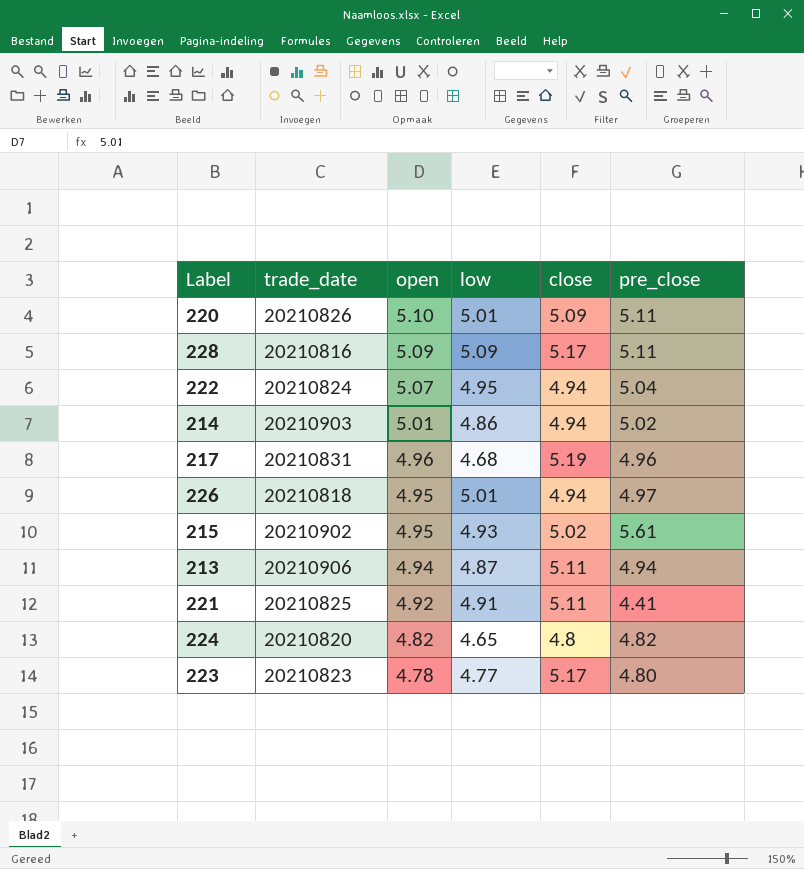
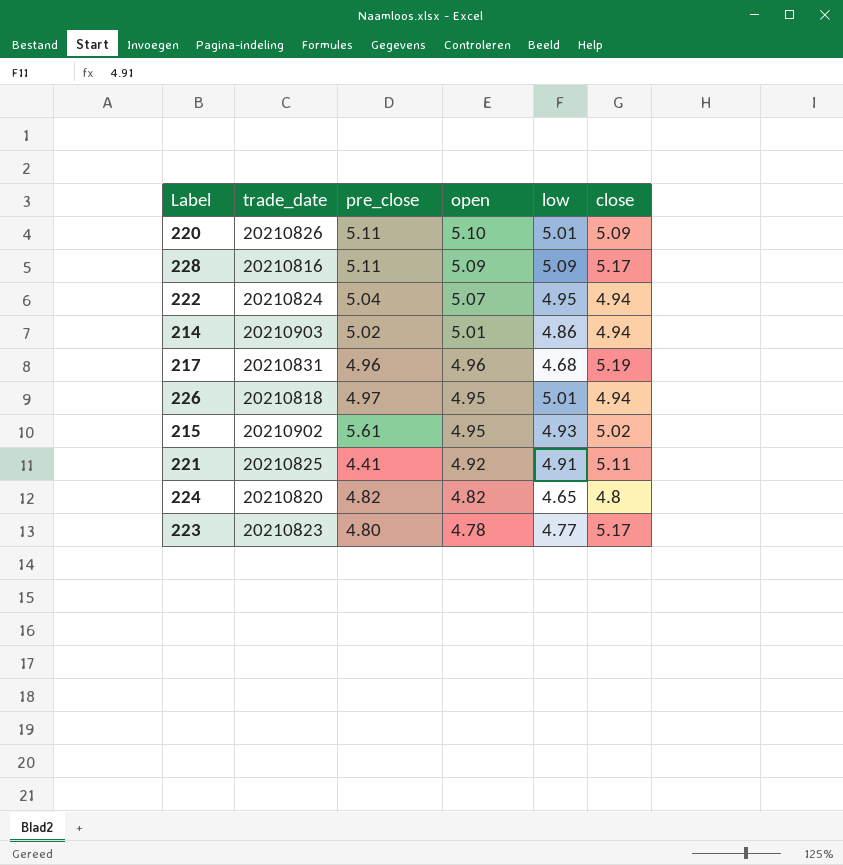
column pre_close | position: 6 -> 3
row 213: 20210906 | 4.94 | 4.87 | 5.11 | 4.94 -> none

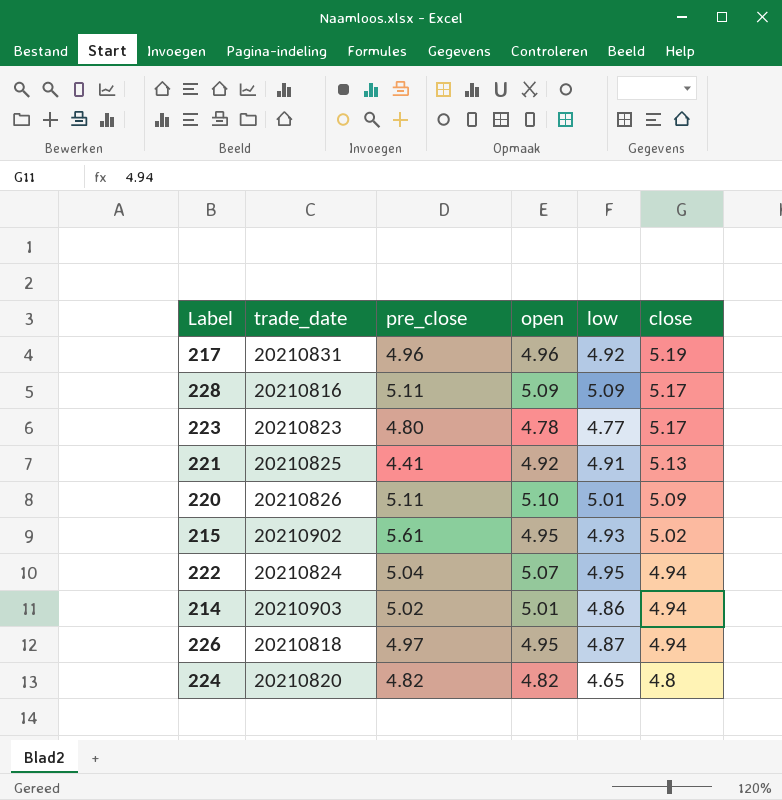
row order: open descending -> close descending
217 | low: 4.68 -> 4.92
221 | close: 5.11 -> 5.13
226 | low: 5.01 -> 4.87

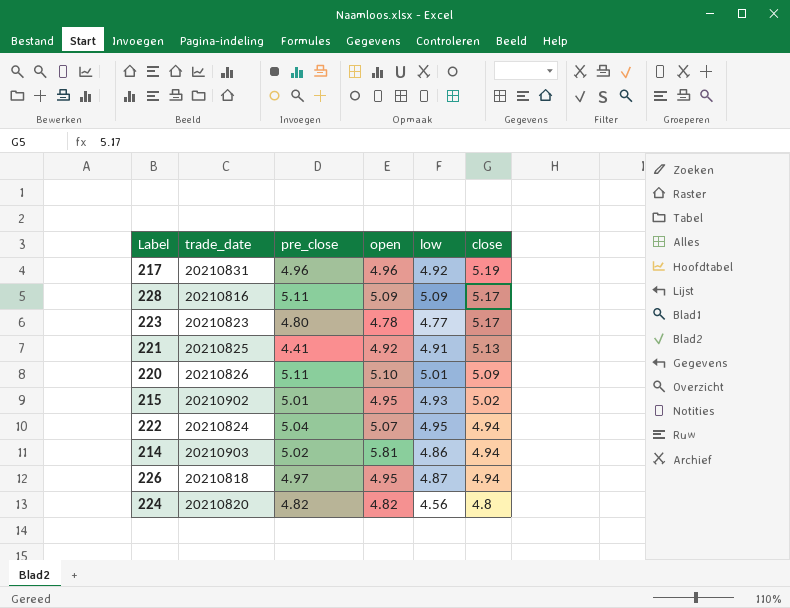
215 | pre_close: 5.61 -> 5.01
214 | open: 5.01 -> 5.81
224 | low: 4.65 -> 4.56

